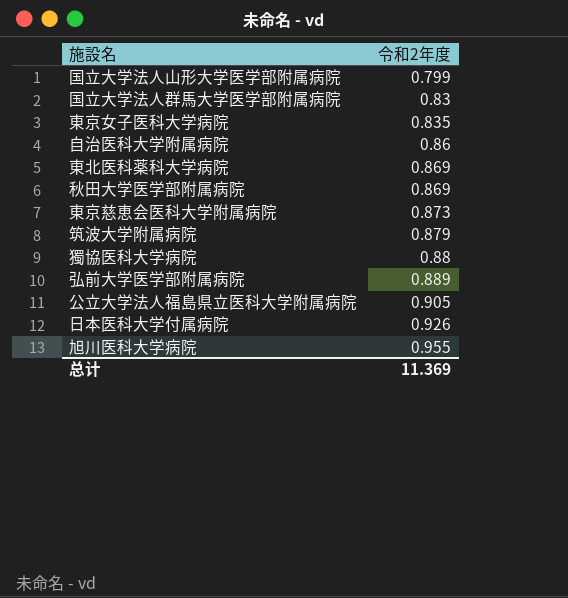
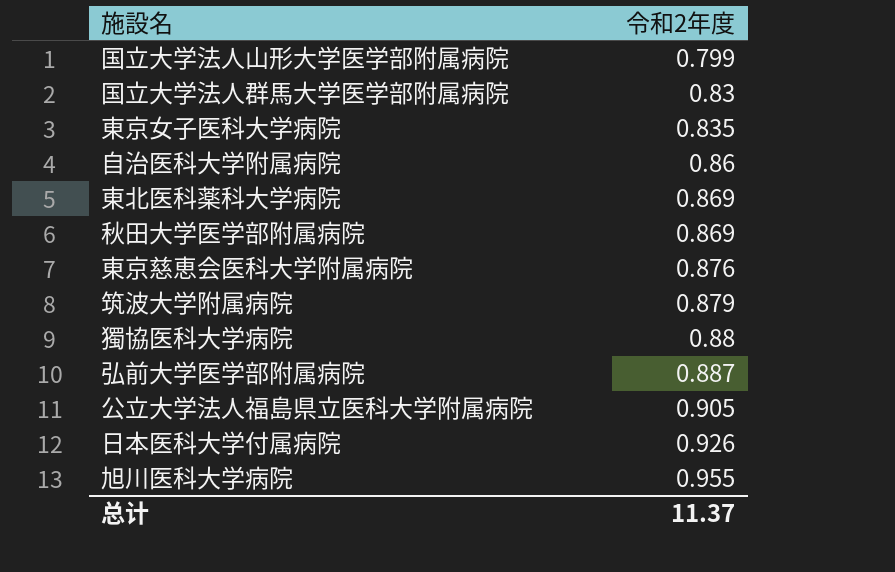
東京慈恵会医科大学附属病院 | 令和2年度: 0.873 -> 0.876
弘前大学医学部附属病院 | 令和2年度: 0.889 -> 0.887
总计 | 令和2年度: 11.369 -> 11.37

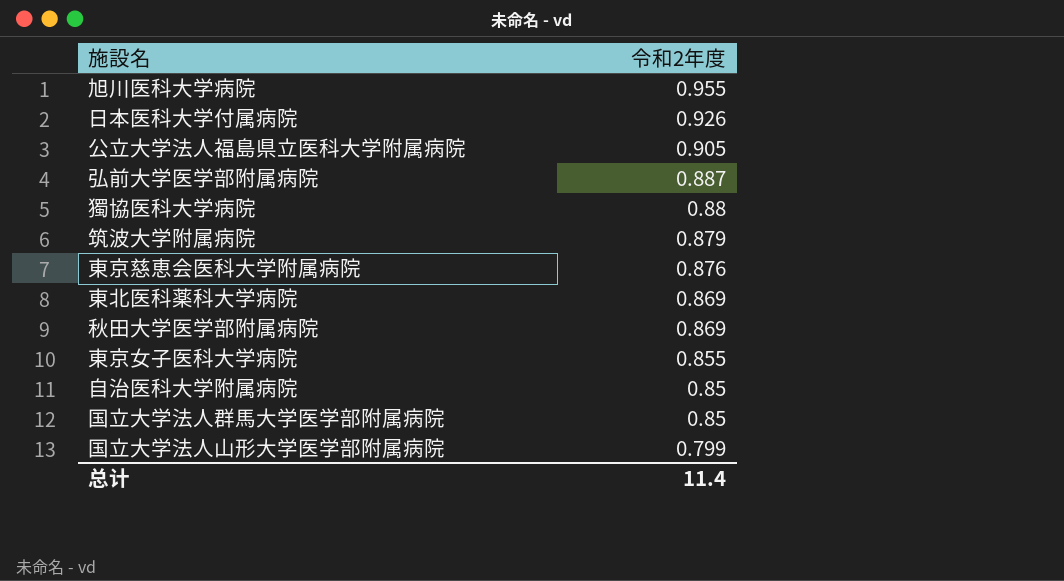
row order: 令和2年度 ascending -> 令和2年度 descending
東京女子医科大学病院 | 令和2年度: 0.835 -> 0.855
自治医科大学附属病院 | 令和2年度: 0.86 -> 0.85
国立大学法人群馬大学医学部附属病院 | 令和2年度: 0.83 -> 0.85
总计 | 令和2年度: 11.37 -> 11.4

